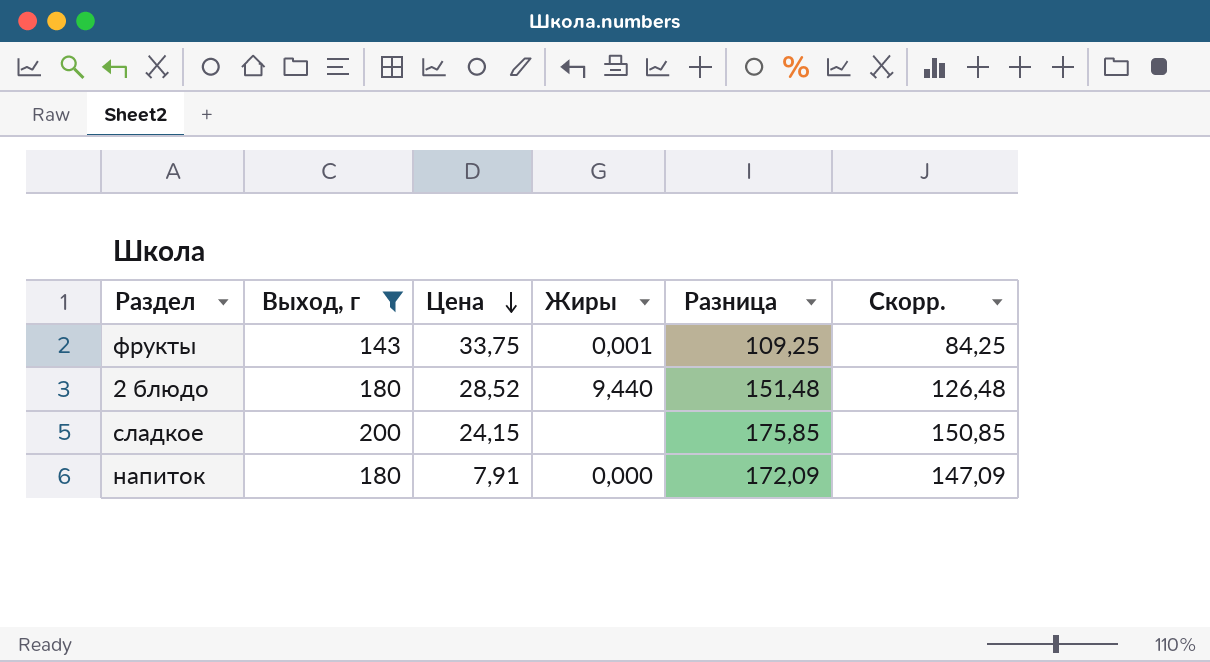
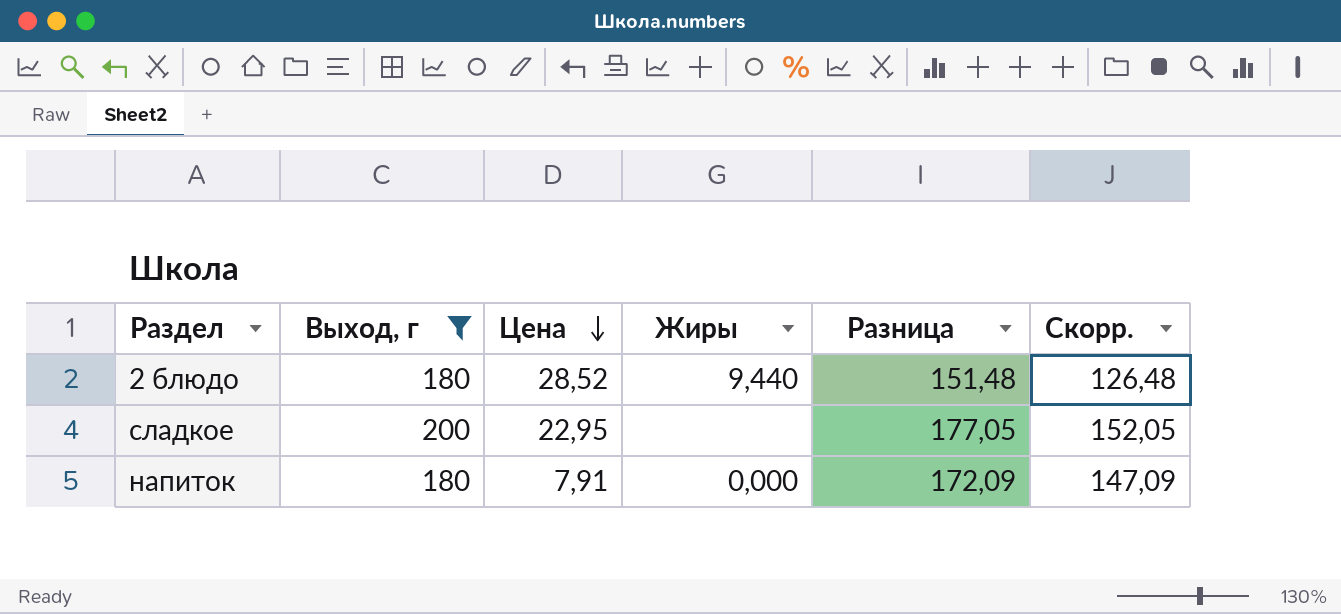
row фрукты: 143 | 33,75 | 0,001 | 109,25 | 84,25 -> none
сладкое | Цена: 24,15 -> 22,95
сладкое | Разница: 175,85 -> 177,05
сладкое | Скорр.: 150,85 -> 152,05

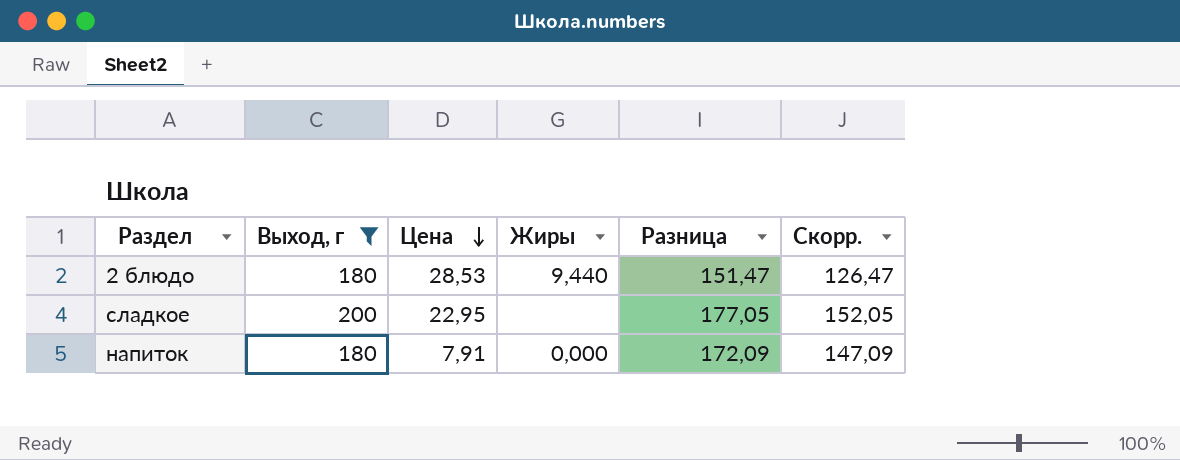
2 блюдо | Цена: 28,52 -> 28,53
2 блюдо | Разница: 151,48 -> 151,47
2 блюдо | Скорр.: 126,48 -> 126,47

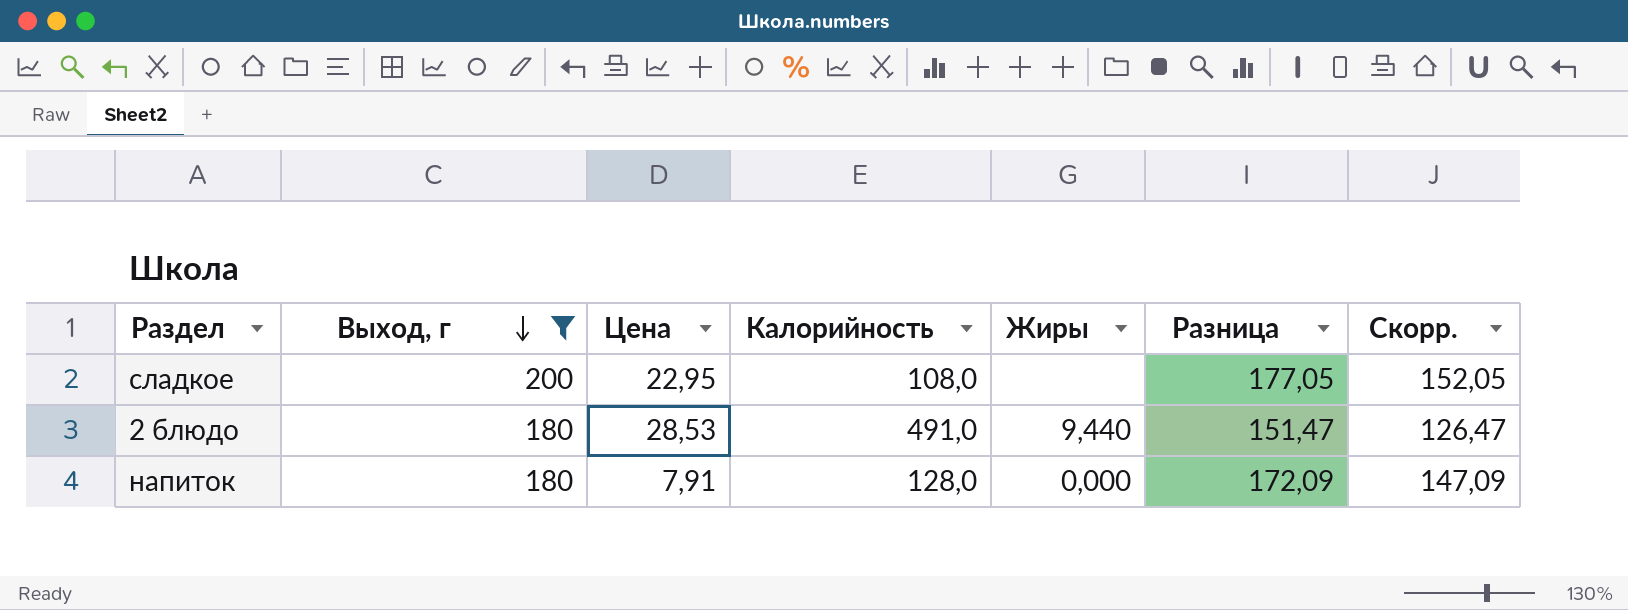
row order: Цена descending -> Выход, г descending
column Калорийность | position: none -> 4

